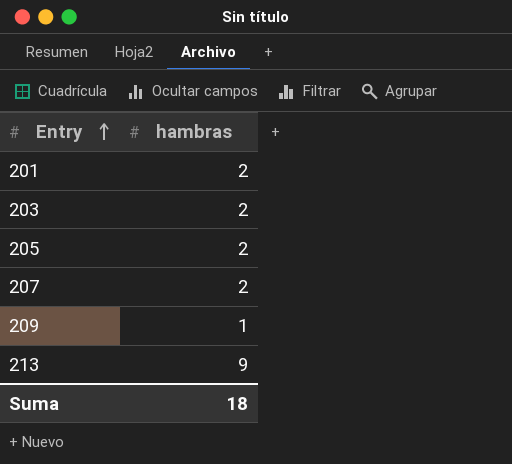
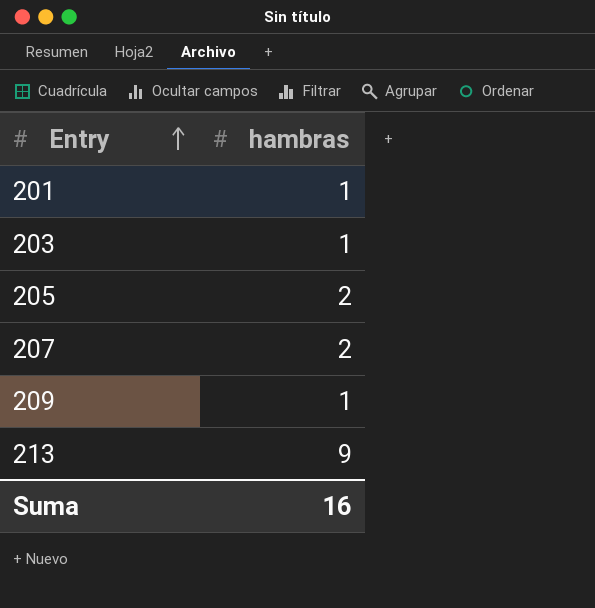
201 | hambras: 2 -> 1
203 | hambras: 2 -> 1
Suma | hambras: 18 -> 16

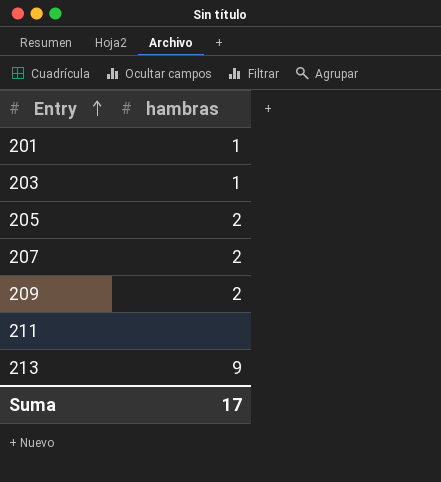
209 | hambras: 1 -> 2
row 211: none -> none
Suma | hambras: 16 -> 17

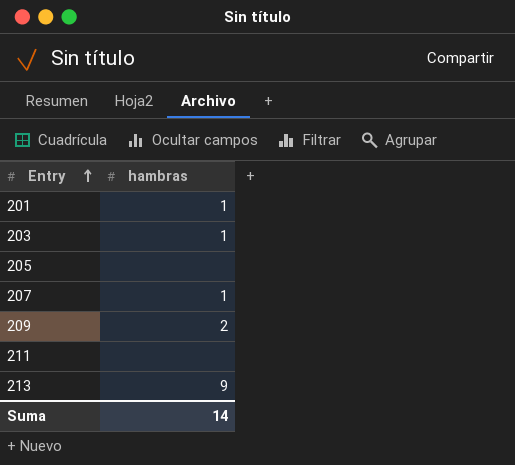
205 | hambras: 2 -> none
207 | hambras: 2 -> 1
Suma | hambras: 17 -> 14

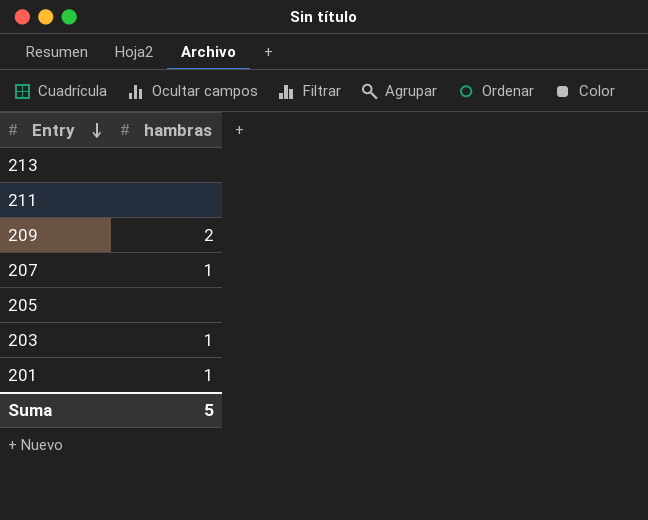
row order: Entry ascending -> Entry descending
213 | hambras: 9 -> none
Suma | hambras: 14 -> 5

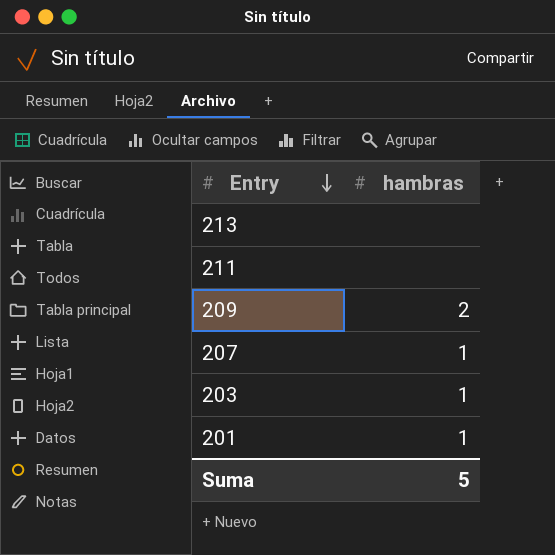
row 205: none -> none

